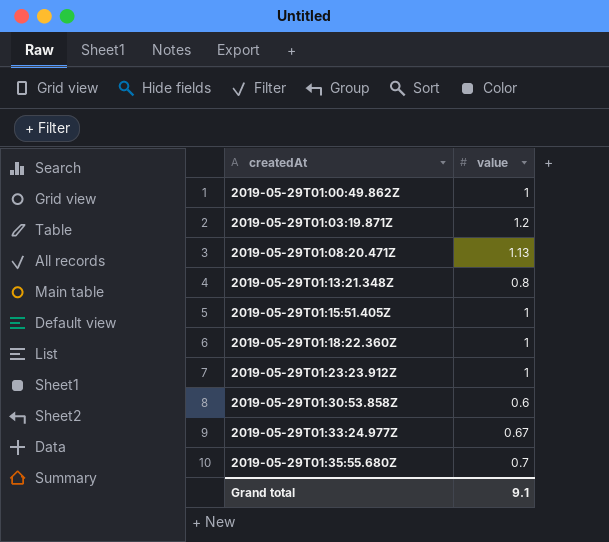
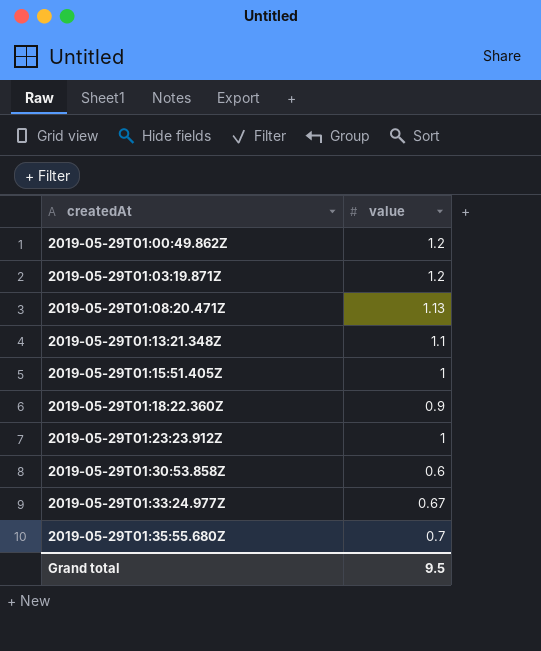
2019-05-29T01:00:49.862Z | value: 1 -> 1.2
2019-05-29T01:13:21.348Z | value: 0.8 -> 1.1
2019-05-29T01:18:22.360Z | value: 1 -> 0.9
Grand total | value: 9.1 -> 9.5

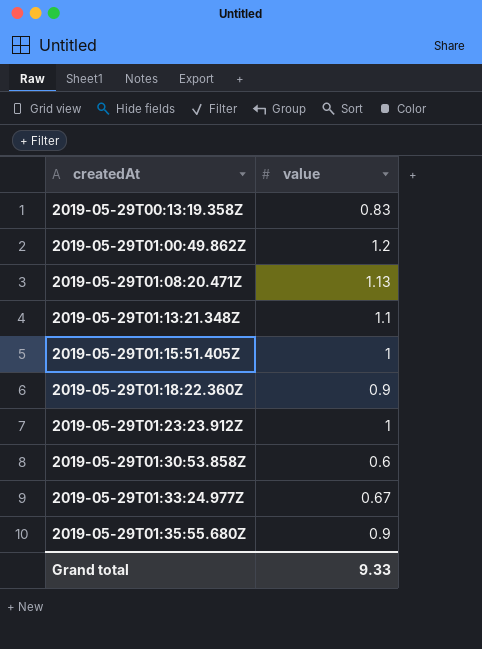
row 2019-05-29T01:03:19.871Z: 1.2 -> none
row 2019-05-29T00:13:19.358Z: none -> 0.83
2019-05-29T01:35:55.680Z | value: 0.7 -> 0.9
Grand total | value: 9.5 -> 9.33

